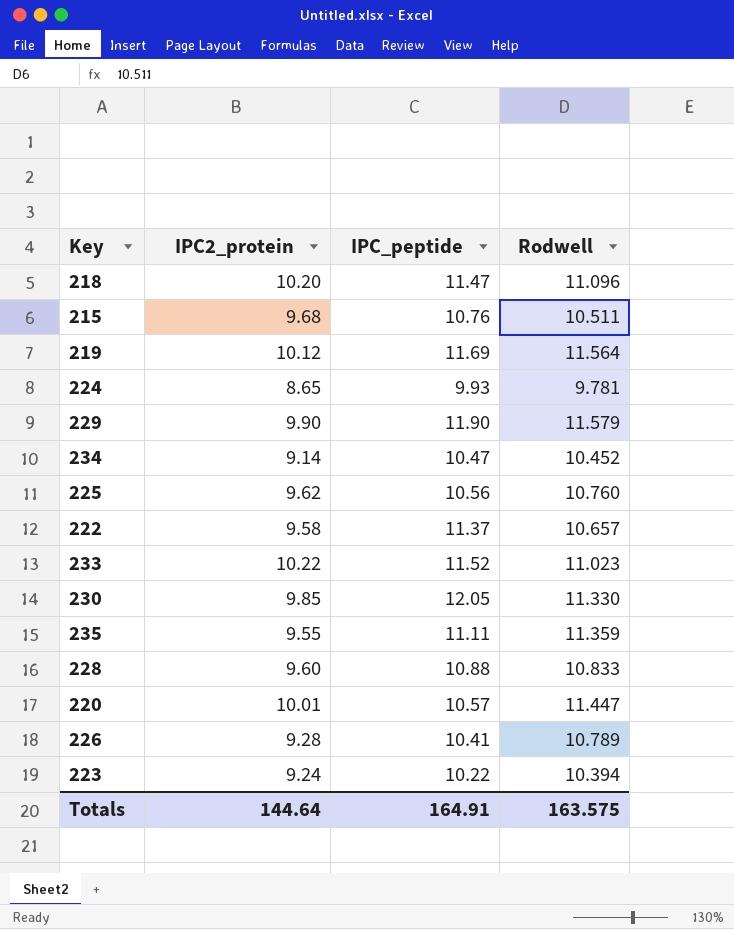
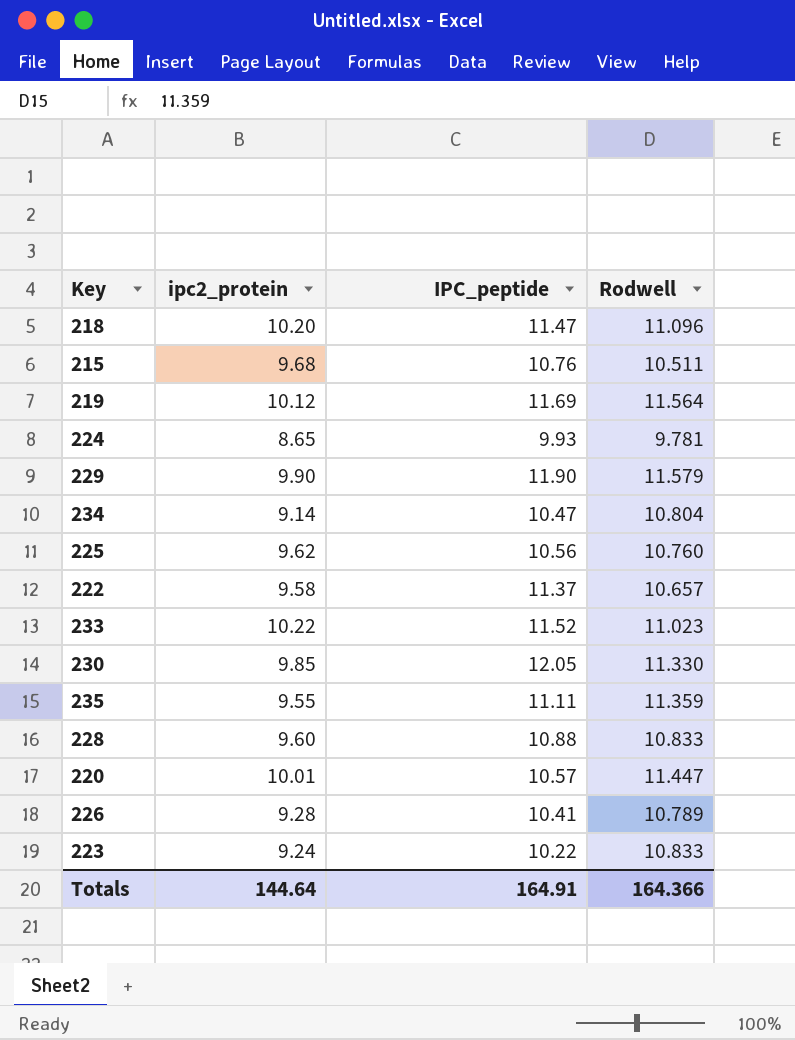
column name: IPC2_protein -> ipc2_protein
234 | Rodwell: 10.452 -> 10.804
223 | Rodwell: 10.394 -> 10.833
Totals | Rodwell: 163.575 -> 164.366

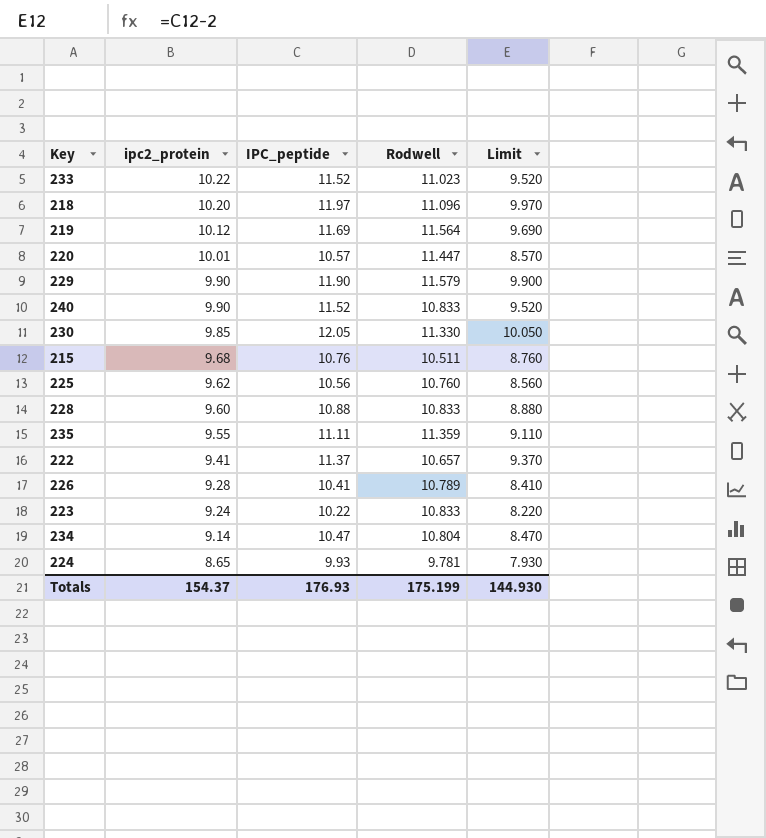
row order: none -> ipc2_protein descending
column Limit | formula: none -> [IPC_peptide] - 2
218 | IPC_peptide: 11.47 -> 11.97
row 240: none -> 9.90 | 11.52 | 10.833 | 9.520
222 | ipc2_protein: 9.58 -> 9.41
Totals | ipc2_protein: 144.64 -> 154.37
Totals | IPC_peptide: 164.91 -> 176.93
Totals | Rodwell: 164.366 -> 175.199

